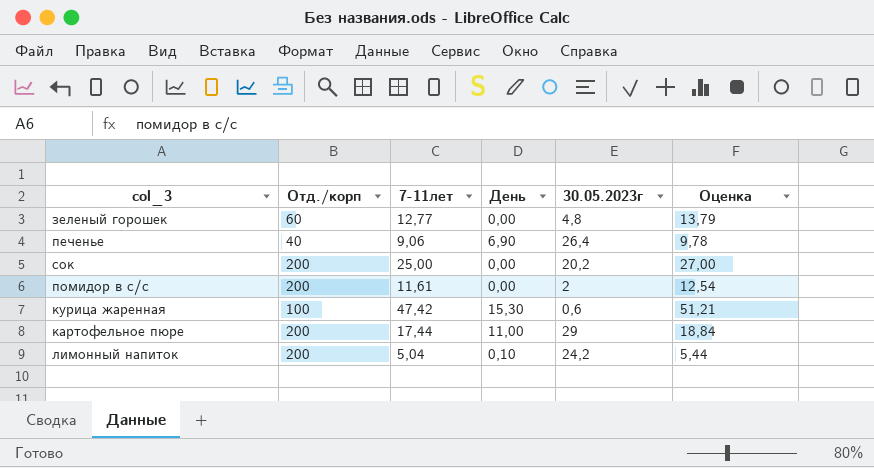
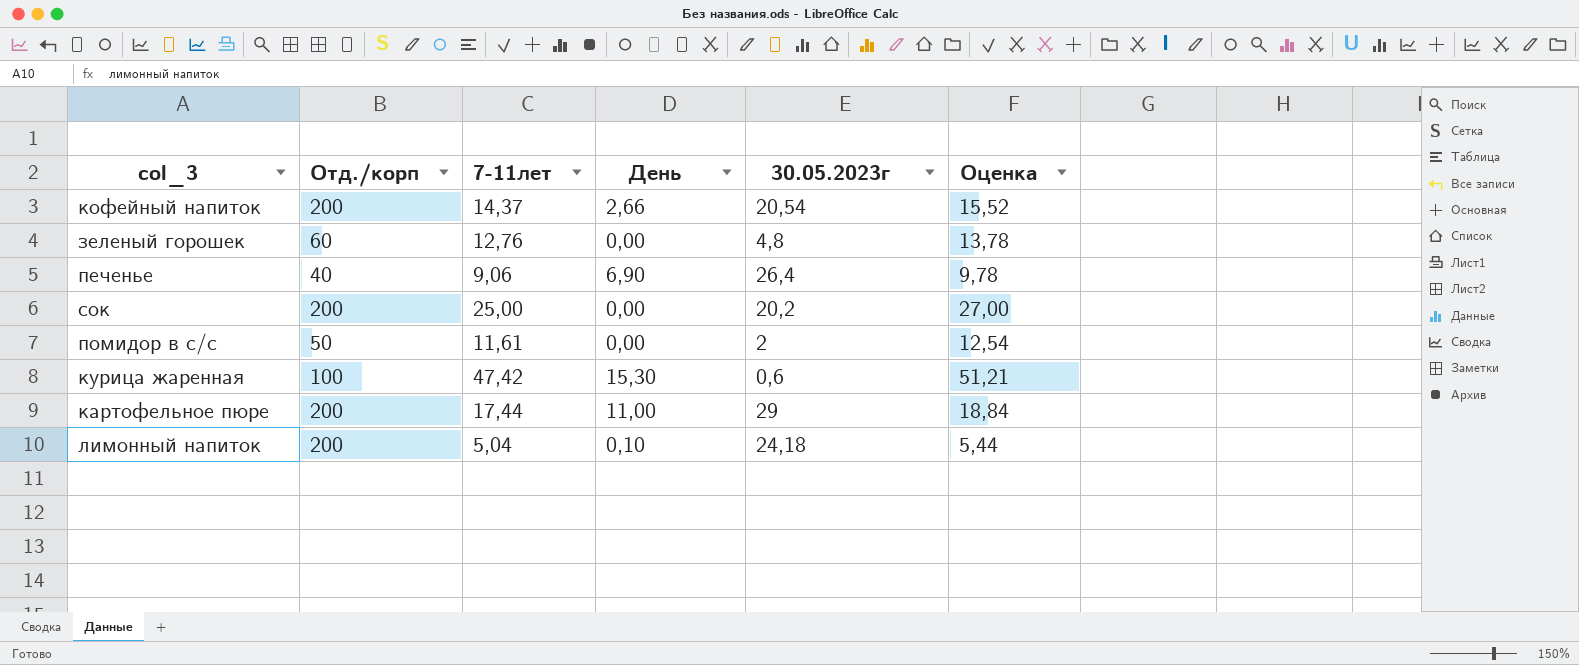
row кофейный напиток: none -> 200 | 14,37 | 2,66 | 20,54 | 15,52
зеленый горошек | 7-11лет: 12,77 -> 12,76
зеленый горошек | Оценка: 13,79 -> 13,78
помидор в с/с | Отд./корп: 200 -> 50
лимонный напиток | 30.05.2023г: 24,2 -> 24,18

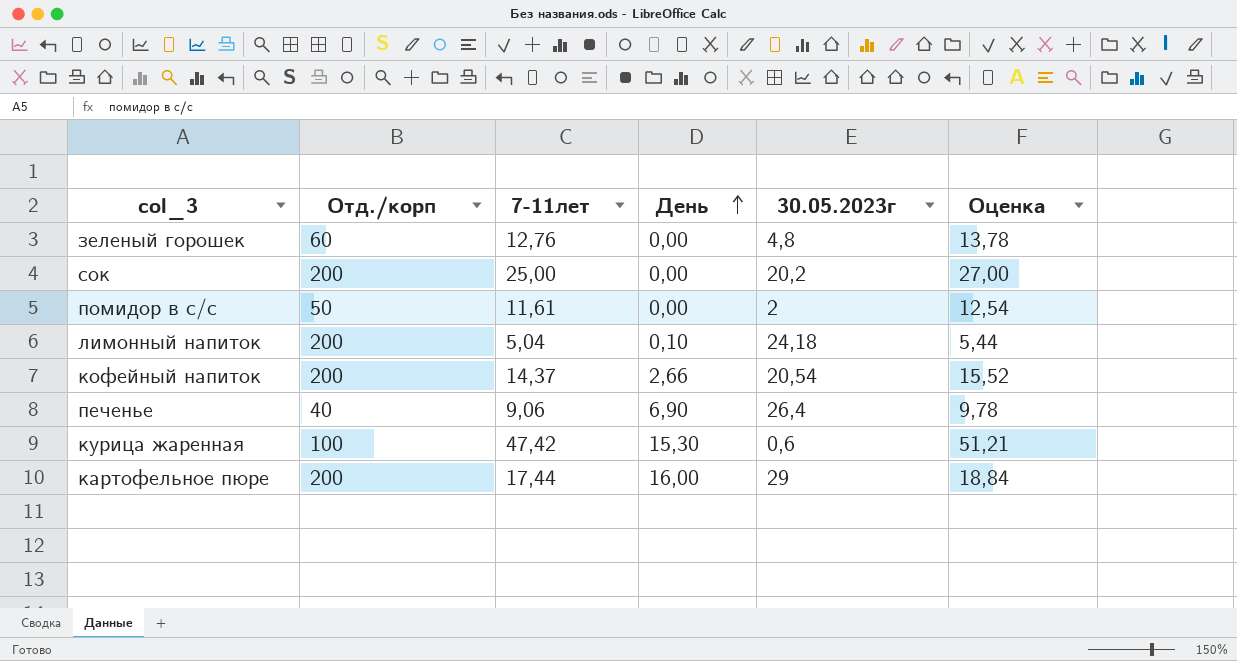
row order: none -> День ascending
картофельное пюре | День: 11,00 -> 16,00

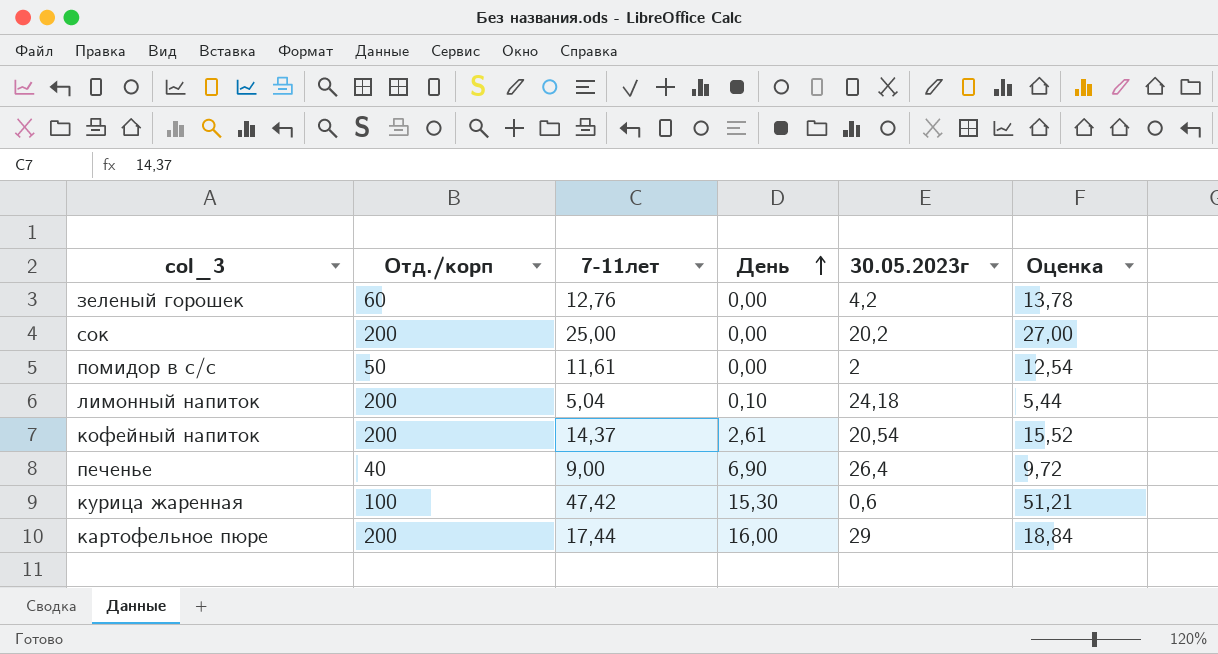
зеленый горошек | 30.05.2023г: 4,8 -> 4,2
кофейный напиток | День: 2,66 -> 2,61
печенье | 7-11лет: 9,06 -> 9,00
печенье | Оценка: 9,78 -> 9,72

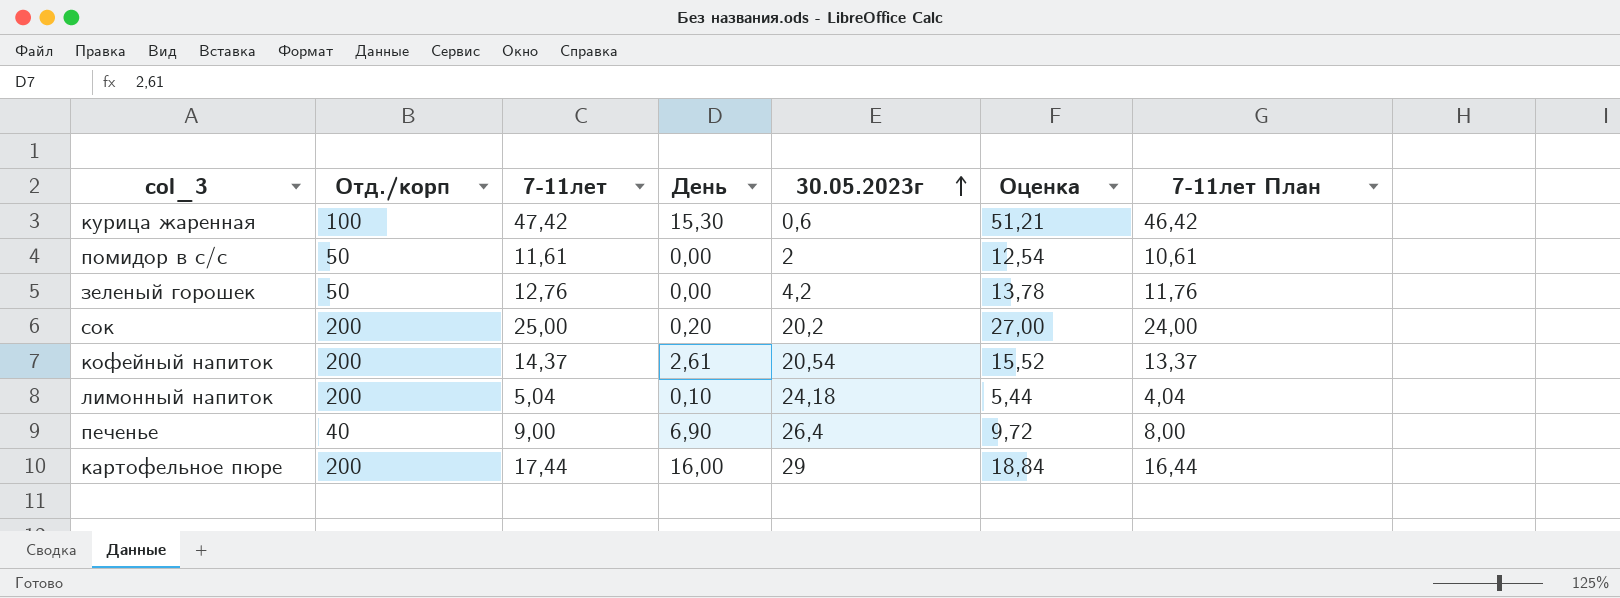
row order: День ascending -> 30.05.2023г ascending
column 7-11лет План | formula: none -> [7-11лет] - 1
зеленый горошек | Отд./корп: 60 -> 50
сок | День: 0,00 -> 0,20

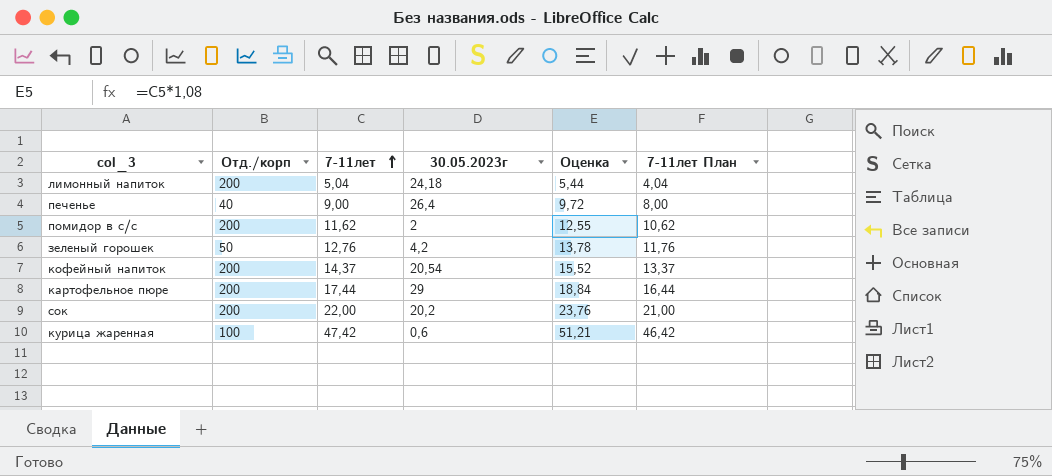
row order: 30.05.2023г ascending -> 7-11лет ascending
column День | position: 4 -> none
помидор в с/с | Отд./корп: 50 -> 200
помидор в с/с | 7-11лет: 11,61 -> 11,62
помидор в с/с | Оценка: 12,54 -> 12,55
помидор в с/с | 7-11лет План: 10,61 -> 10,62
сок | 7-11лет: 25,00 -> 22,00
сок | Оценка: 27,00 -> 23,76
сок | 7-11лет План: 24,00 -> 21,00

